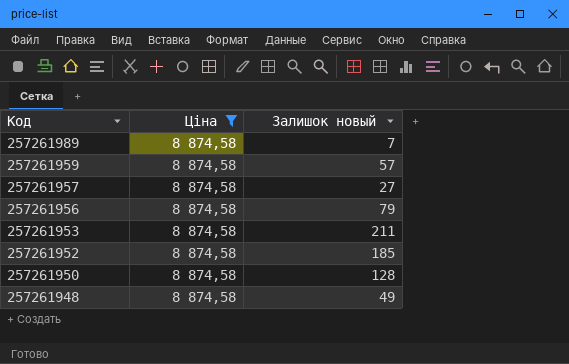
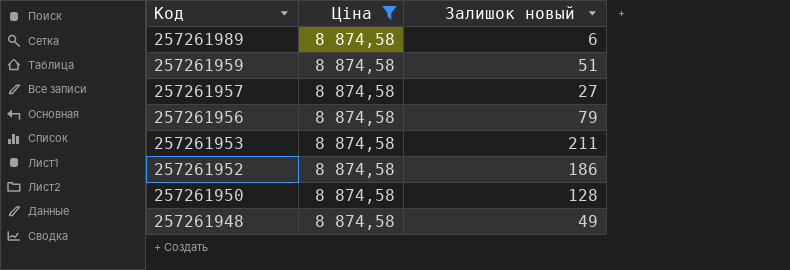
257261989 | Залишок новый: 7 -> 6
257261959 | Залишок новый: 57 -> 51
257261952 | Залишок новый: 185 -> 186

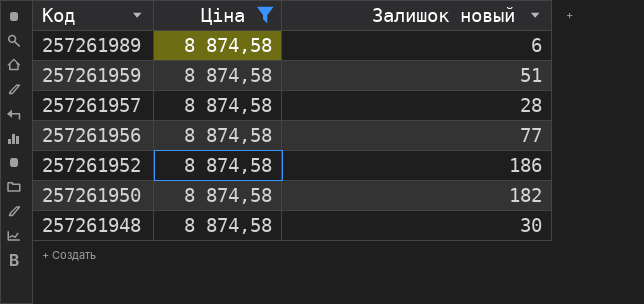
row 257261953: 8 874,58 | 211 -> none
257261957 | Залишок новый: 27 -> 28
257261956 | Залишок новый: 79 -> 77
257261950 | Залишок новый: 128 -> 182
257261948 | Залишок новый: 49 -> 30

